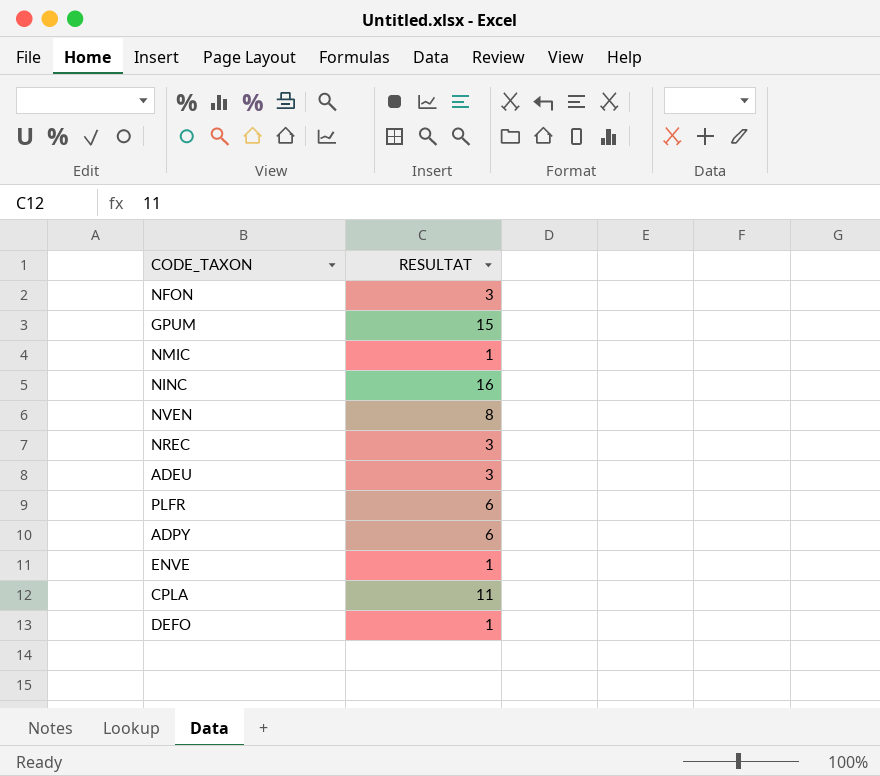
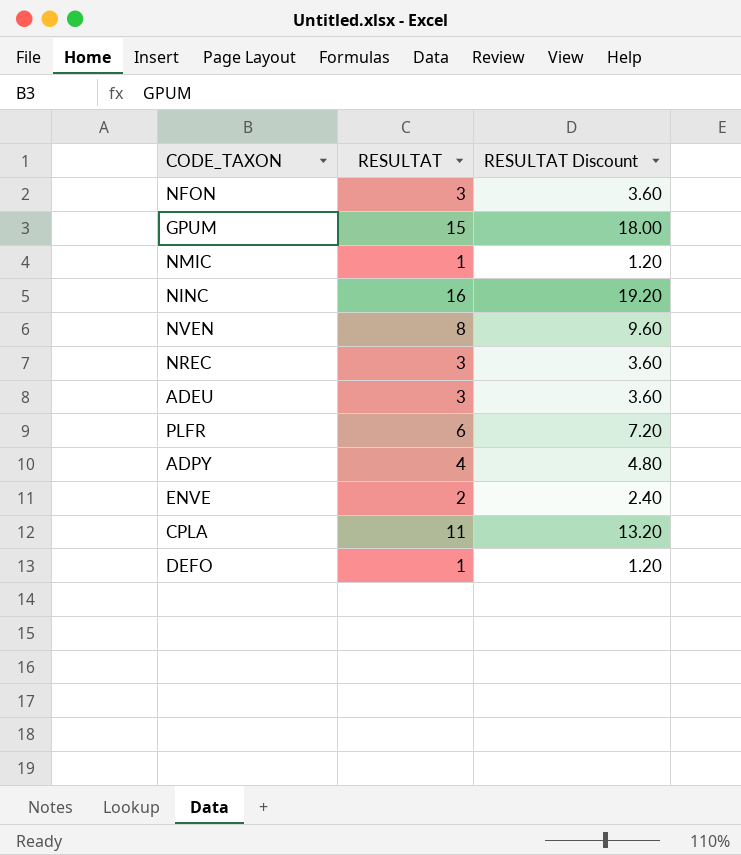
column RESULTAT Discount | formula: none -> [RESULTAT] * 1.2
ADPY | RESULTAT: 6 -> 4
ENVE | RESULTAT: 1 -> 2

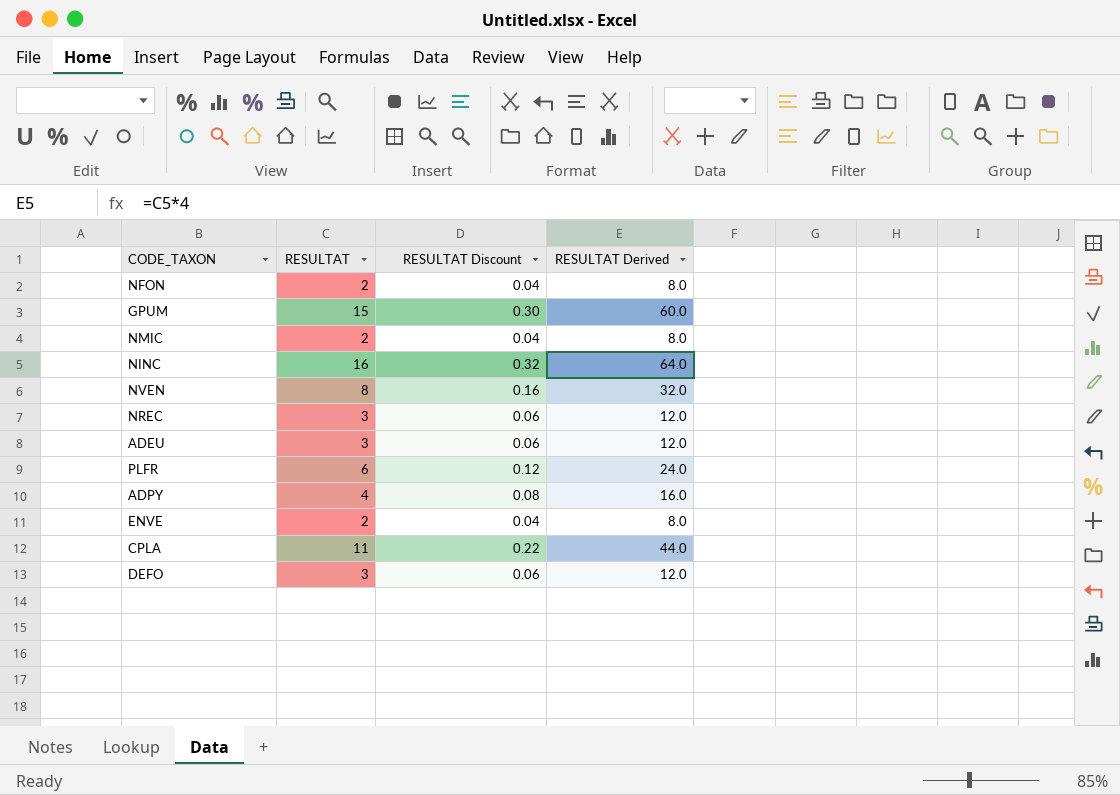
column RESULTAT Discount | formula: [RESULTAT] * 1.2 -> [RESULTAT] * 0.02
column RESULTAT Derived | formula: none -> [RESULTAT] * 4
NFON | RESULTAT: 3 -> 2
NMIC | RESULTAT: 1 -> 2
DEFO | RESULTAT: 1 -> 3

